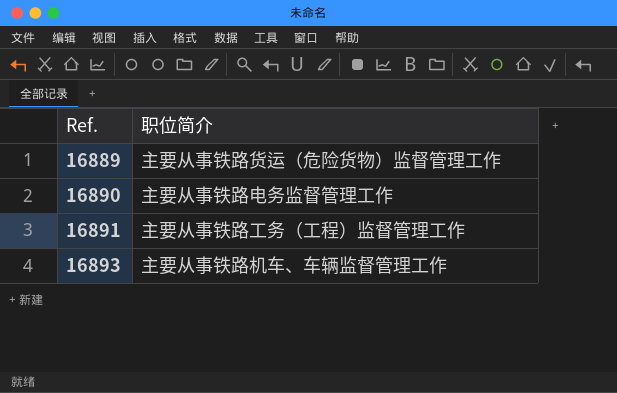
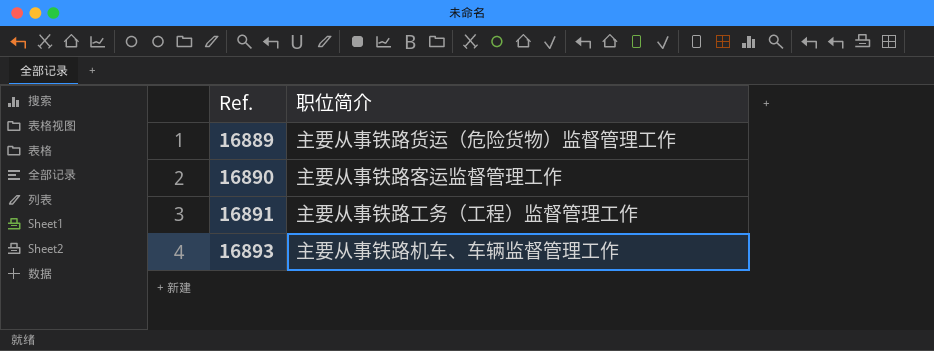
16890 | 职位简介: 主要从事铁路电务监督管理工作 -> 主要从事铁路客运监督管理工作

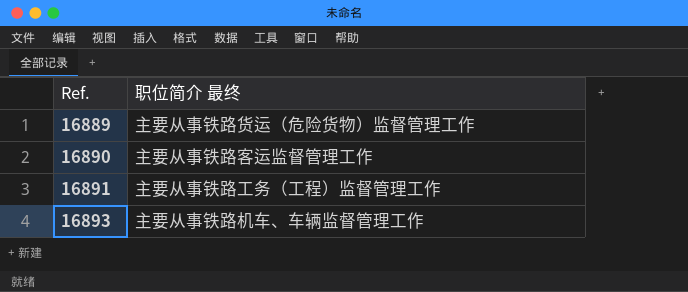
column name: 职位简介 -> 职位简介 最终

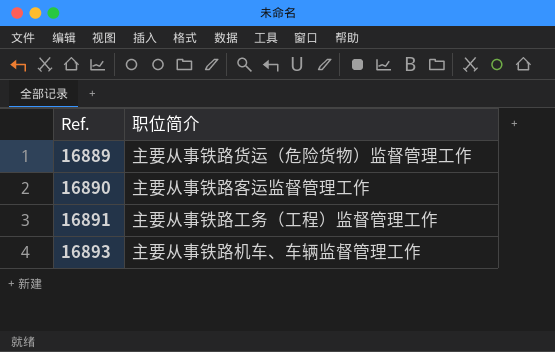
column name: 职位简介 最终 -> 职位简介

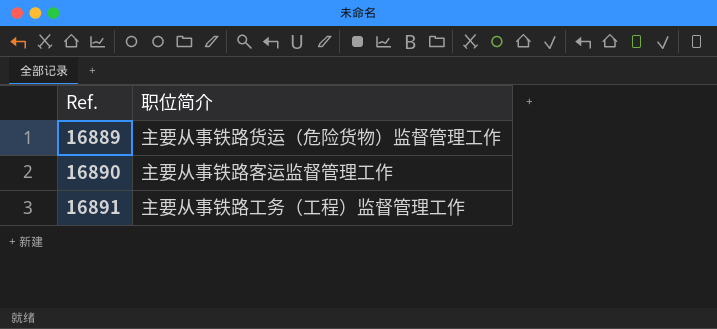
row 16893: 主要从事铁路机车、车辆监督管理工作 -> none

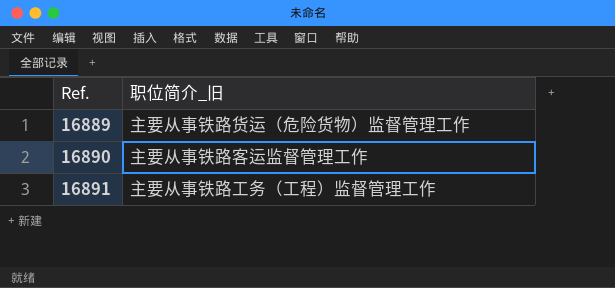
column name: 职位简介 -> 职位简介_旧

